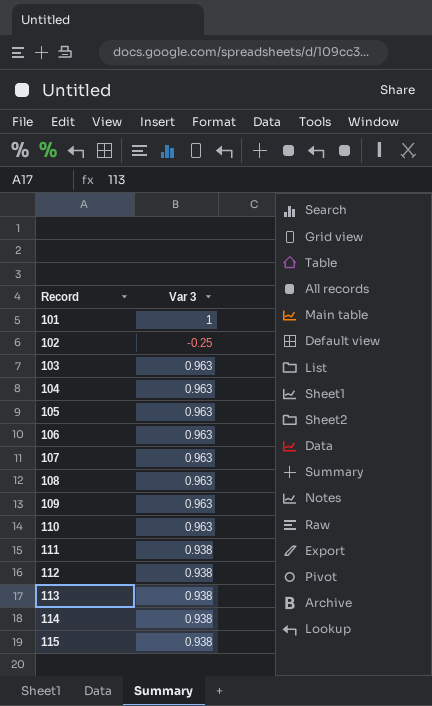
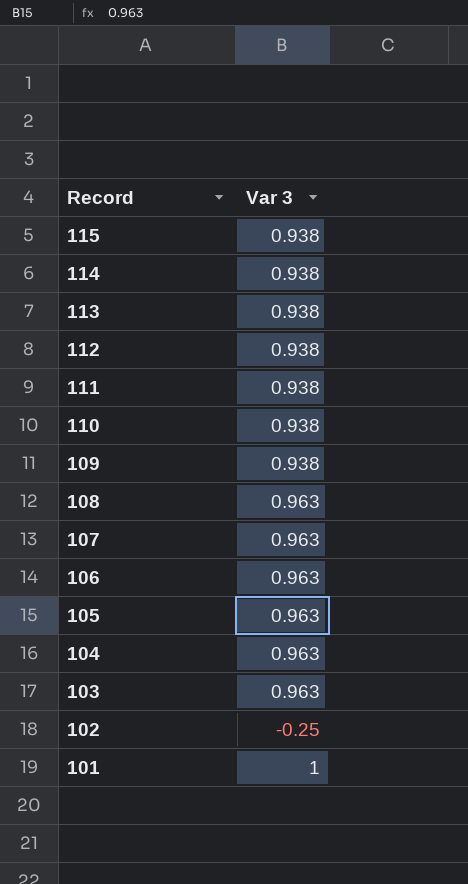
row order: Record ascending -> Record descending
110 | Var 3: 0.963 -> 0.938
109 | Var 3: 0.963 -> 0.938

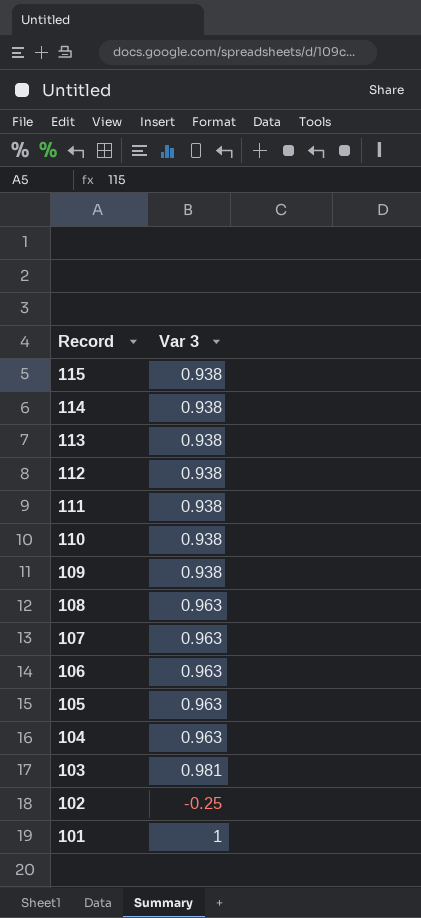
103 | Var 3: 0.963 -> 0.981

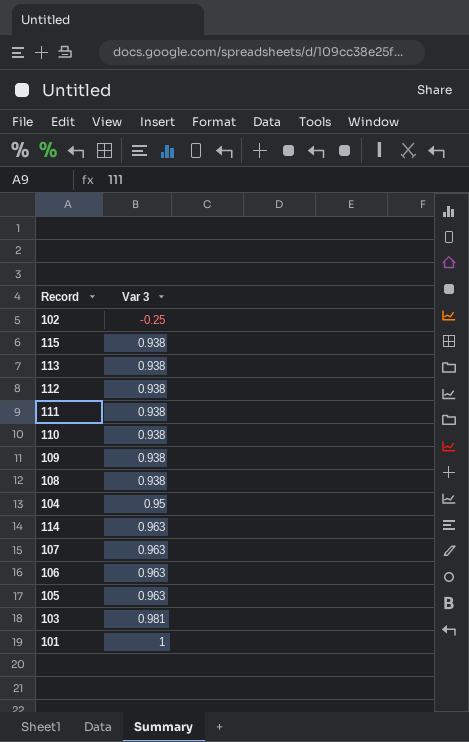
row order: Record descending -> Var 3 ascending
108 | Var 3: 0.963 -> 0.938
104 | Var 3: 0.963 -> 0.95
114 | Var 3: 0.938 -> 0.963

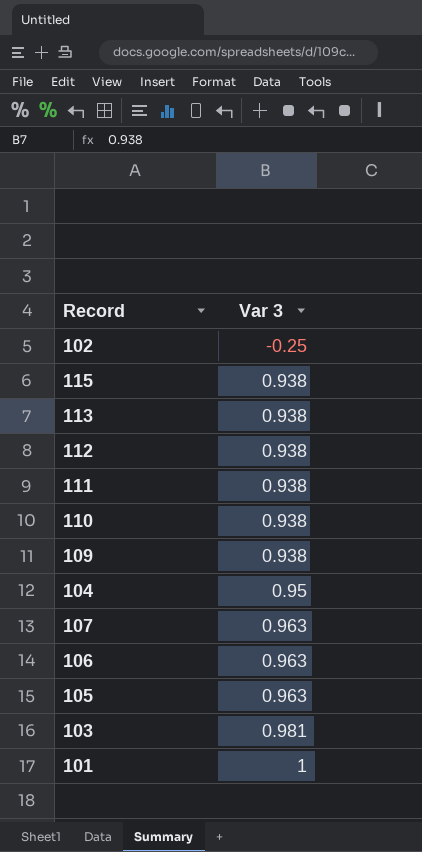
row 108: 0.938 -> none
row 114: 0.963 -> none

